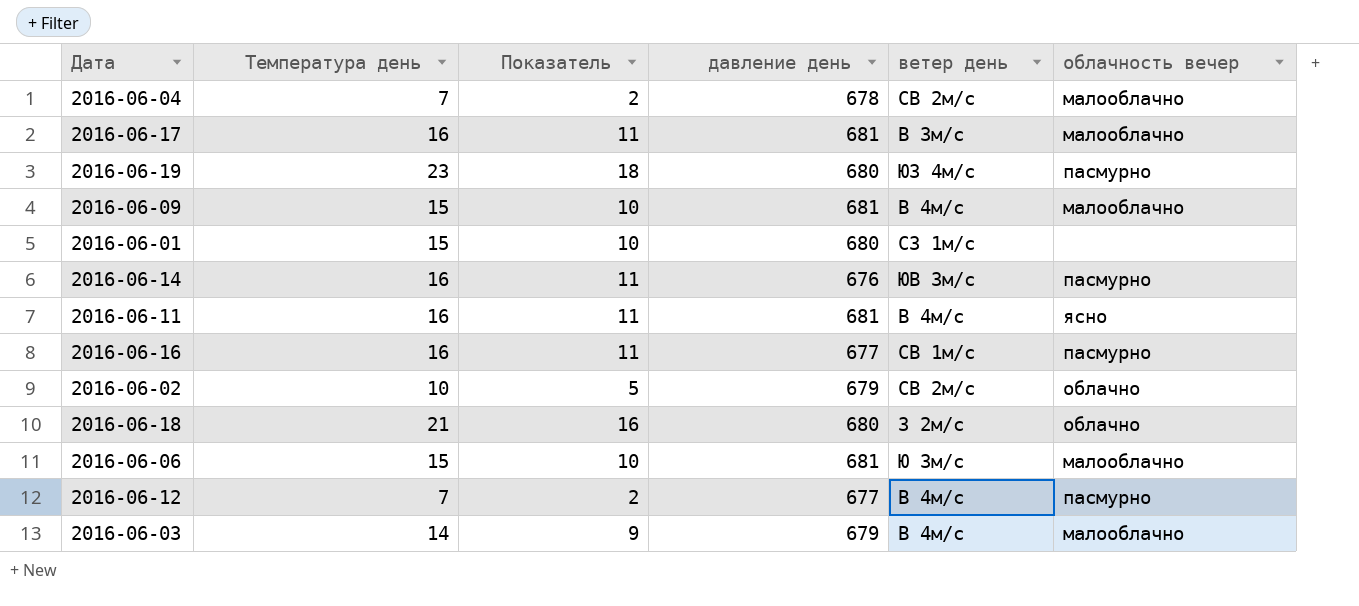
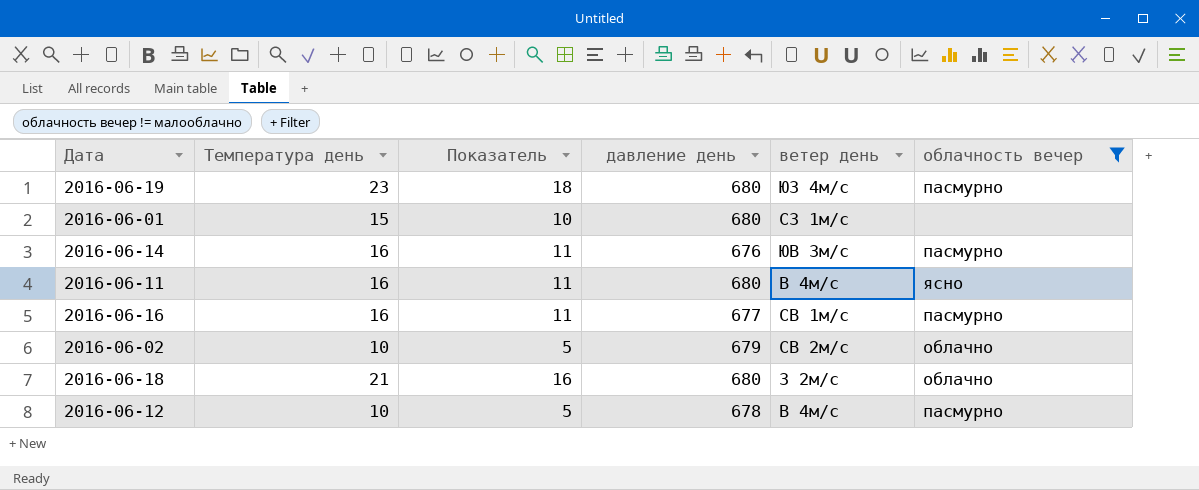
filter: none -> облачность вечер != малооблачно
2016-06-11 | давление день: 681 -> 680
2016-06-12 | Температура день: 7 -> 10
2016-06-12 | Показатель: 2 -> 5
2016-06-12 | давление день: 677 -> 678

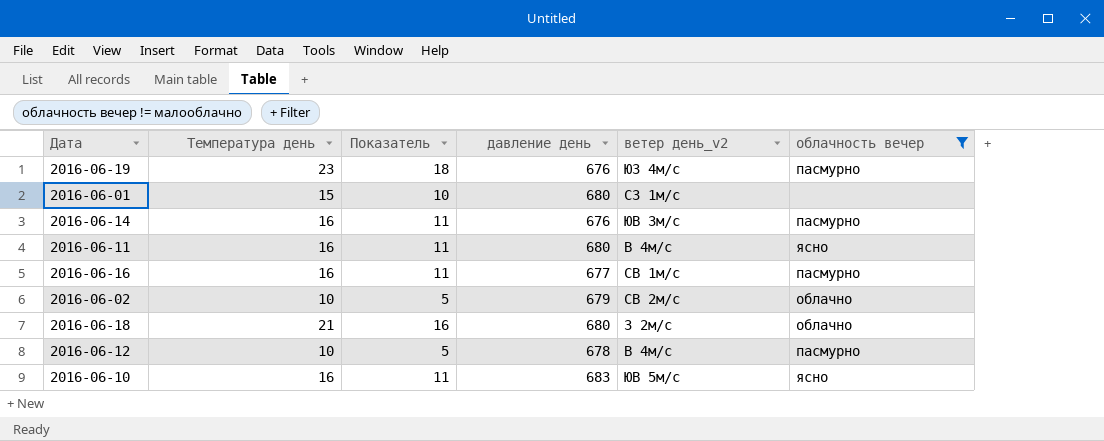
column name: ветер день -> ветер день_v2
2016-06-19 | давление день: 680 -> 676
row 2016-06-10: none -> 16 | 11 | 683 | ЮВ 5м/с | ясно

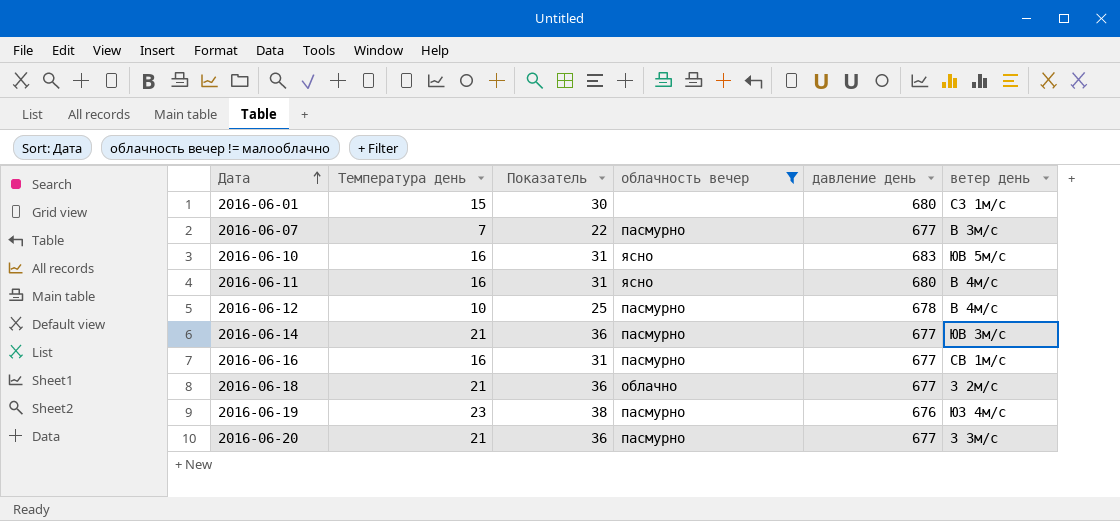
row order: none -> Дата ascending
column Показатель | formula: [Температура день] - 5 -> [Температура день] + 15
column облачность вечер | position: 6 -> 4
column name: ветер день_v2 -> ветер день
row 2016-06-02: 10 | 5 | 679 | СВ 2м/с | облачно -> none
row 2016-06-07: none -> 7 | 22 | пасмурно | 677 | В 3м/с
2016-06-14 | Температура день: 16 -> 21
2016-06-14 | давление день: 676 -> 677
2016-06-18 | давление день: 680 -> 677
row 2016-06-20: none -> 21 | 36 | пасмурно | 677 | З 3м/с

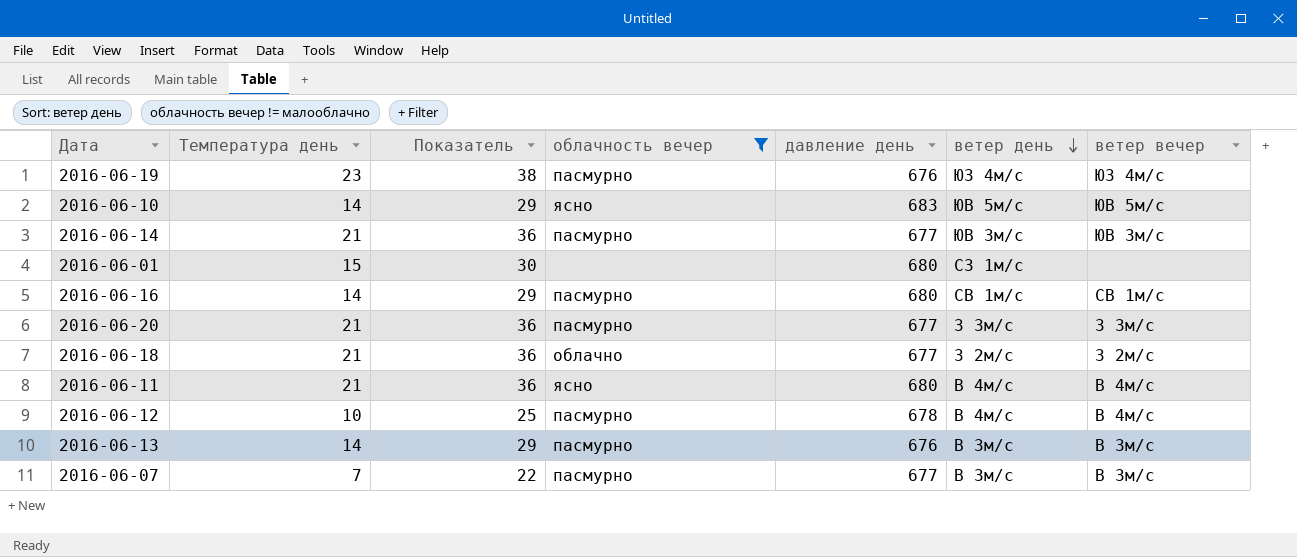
row order: Дата ascending -> ветер день descending
column ветер вечер | position: none -> 7
2016-06-10 | Температура день: 16 -> 14
2016-06-10 | Показатель: 31 -> 29
2016-06-16 | Температура день: 16 -> 14
2016-06-16 | Показатель: 31 -> 29
2016-06-16 | давление день: 677 -> 680
2016-06-11 | Температура день: 16 -> 21
2016-06-11 | Показатель: 31 -> 36
row 2016-06-13: none -> 14 | 29 | пасмурно | 676 | В 3м/с | В 3м/с

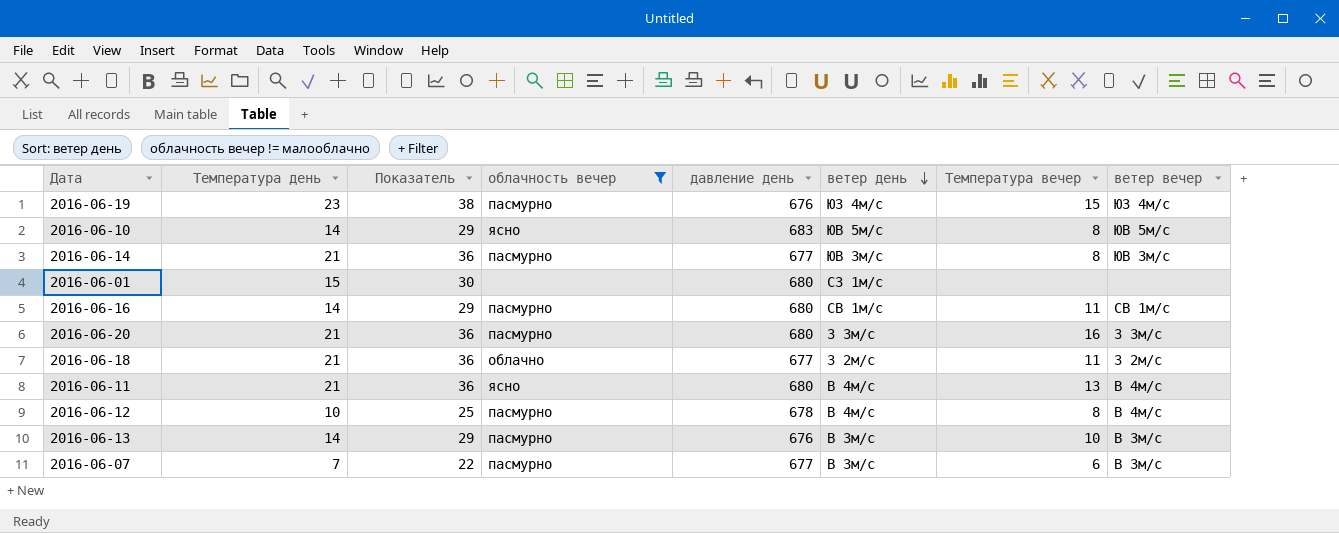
column Температура вечер | position: none -> 7
2016-06-20 | давление день: 677 -> 680

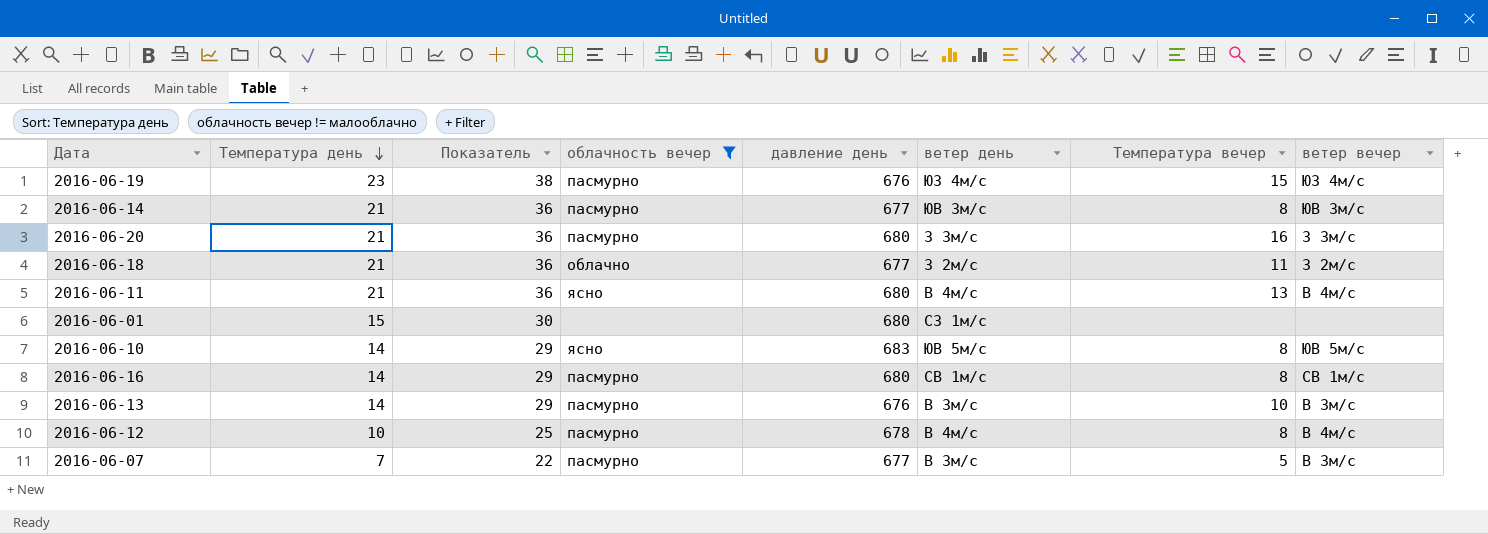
row order: ветер день descending -> Температура день descending
2016-06-16 | Температура вечер: 11 -> 8
2016-06-07 | Температура вечер: 6 -> 5

